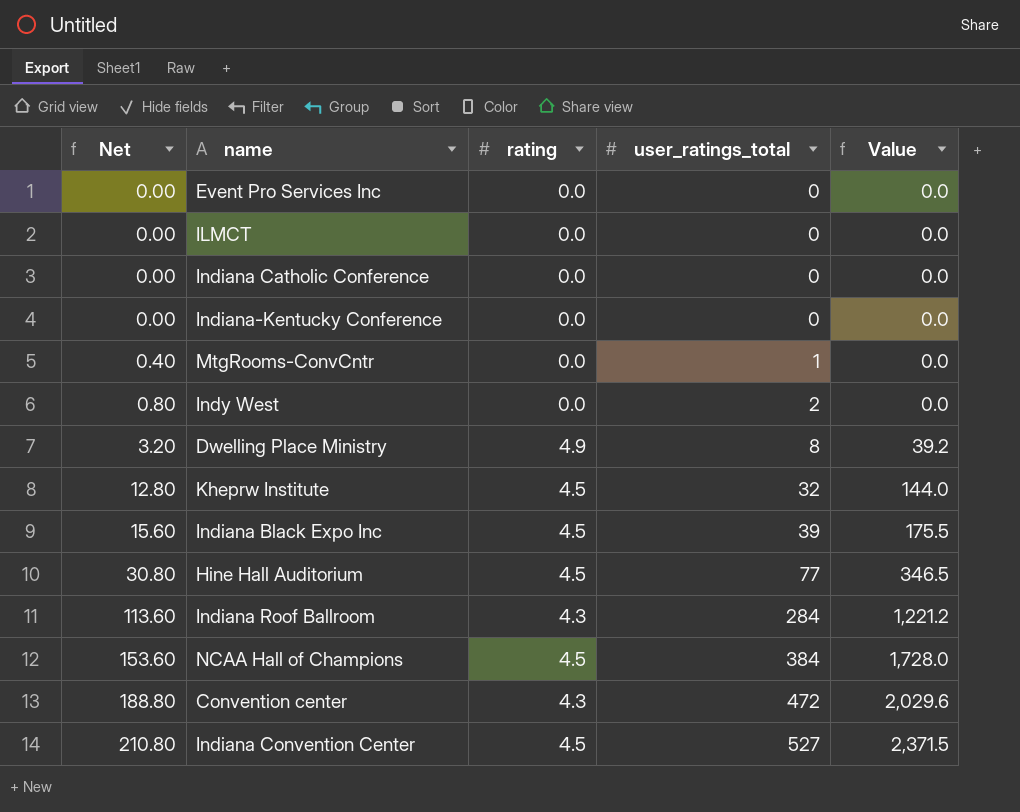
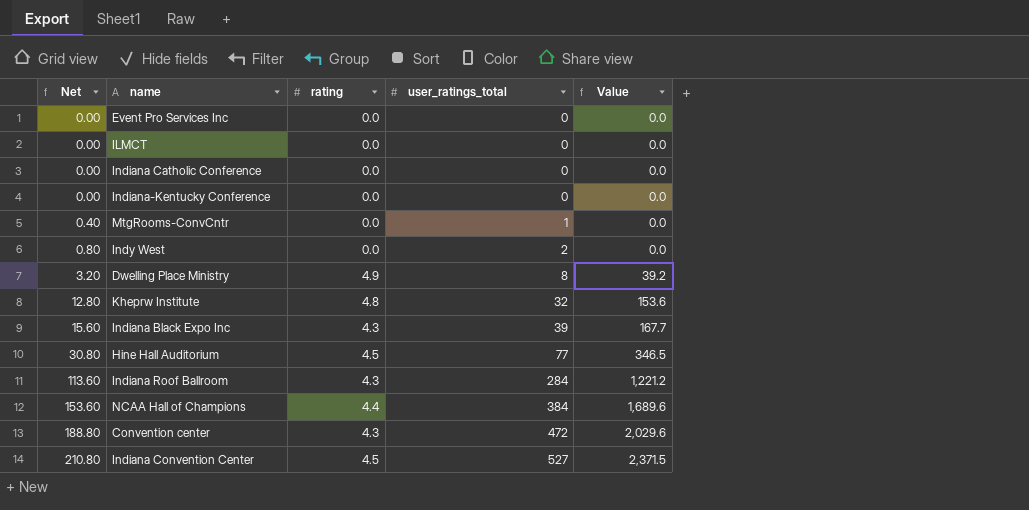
Kheprw Institute | rating: 4.5 -> 4.8
Kheprw Institute | Value: 144.0 -> 153.6
Indiana Black Expo Inc | rating: 4.5 -> 4.3
Indiana Black Expo Inc | Value: 175.5 -> 167.7
NCAA Hall of Champions | rating: 4.5 -> 4.4
NCAA Hall of Champions | Value: 1,728.0 -> 1,689.6

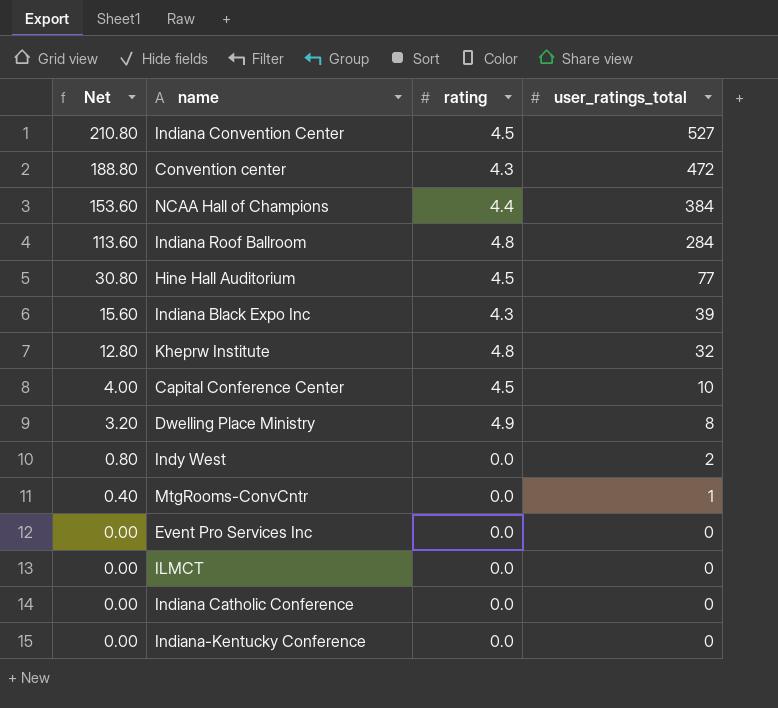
row order: Net ascending -> Net descending
column Value | formula: [rating] * [user_ratings_total] -> none
Indiana Roof Ballroom | rating: 4.3 -> 4.8
row Capital Conference Center: none -> 4.00 | 4.5 | 10

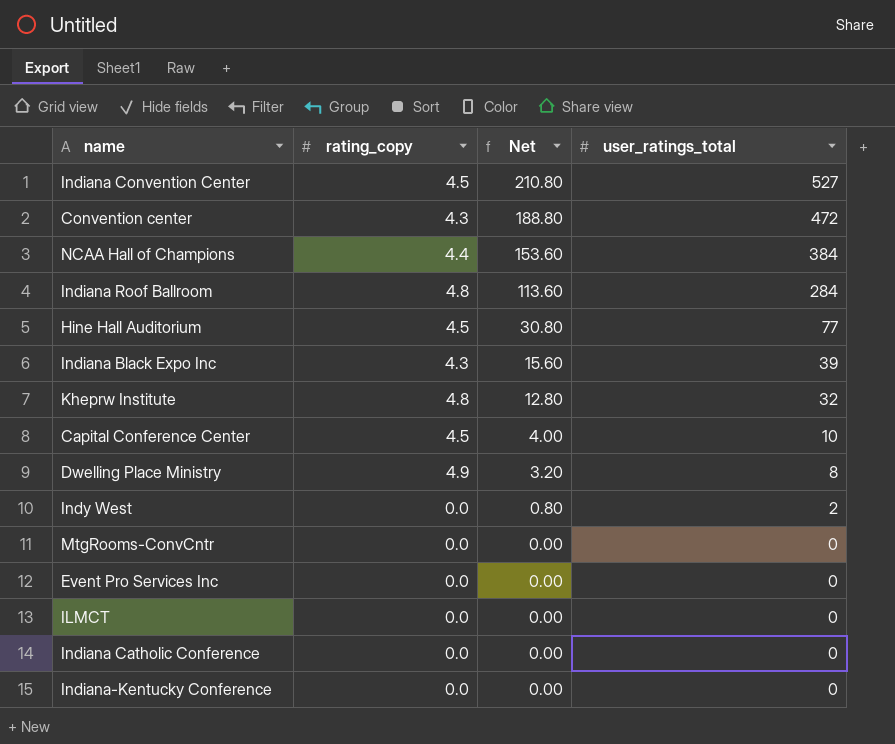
column name: rating -> rating_copy
column Net | position: 1 -> 3
MtgRooms-ConvCntr | Net: 0.40 -> 0.00
MtgRooms-ConvCntr | user_ratings_total: 1 -> 0

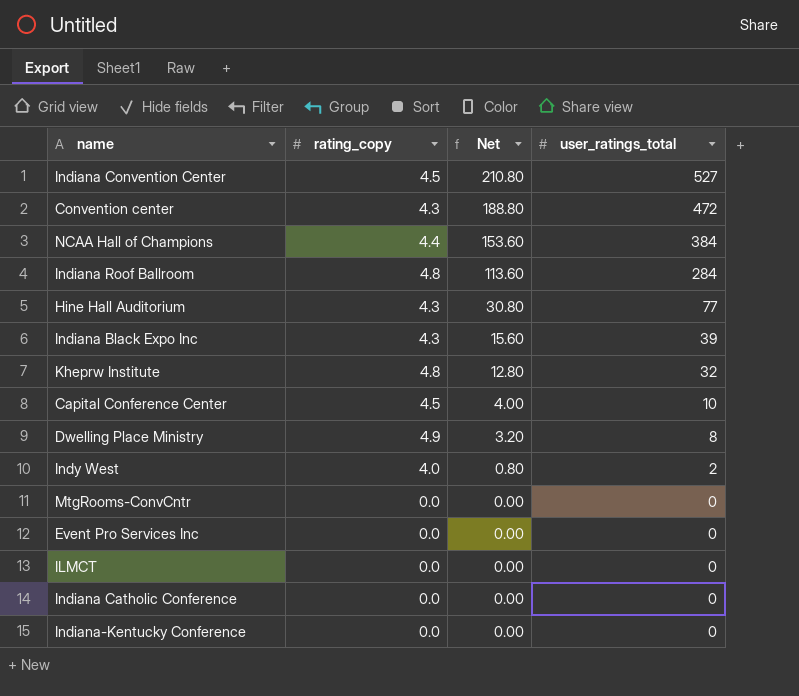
Hine Hall Auditorium | rating_copy: 4.5 -> 4.3
Indy West | rating_copy: 0.0 -> 4.0

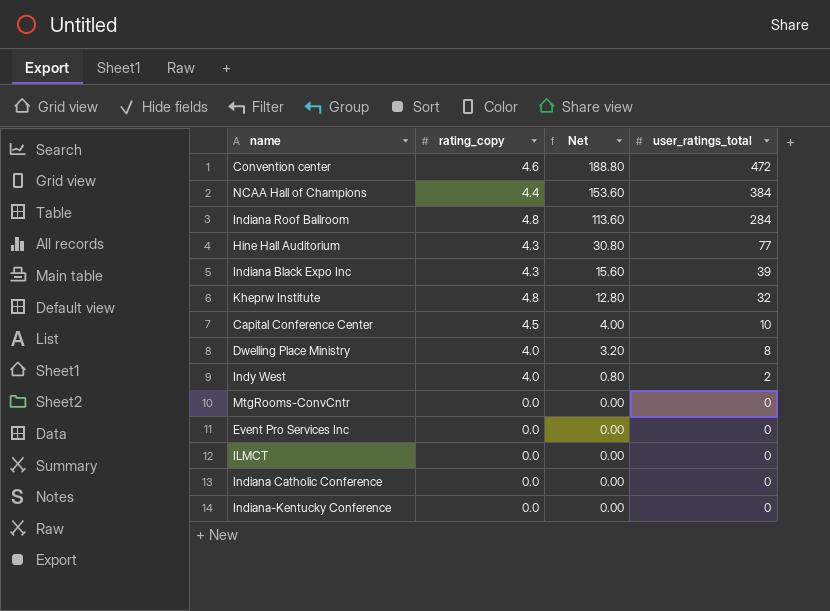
row Indiana Convention Center: 4.5 | 210.80 | 527 -> none
Convention center | rating_copy: 4.3 -> 4.6
Dwelling Place Ministry | rating_copy: 4.9 -> 4.0

